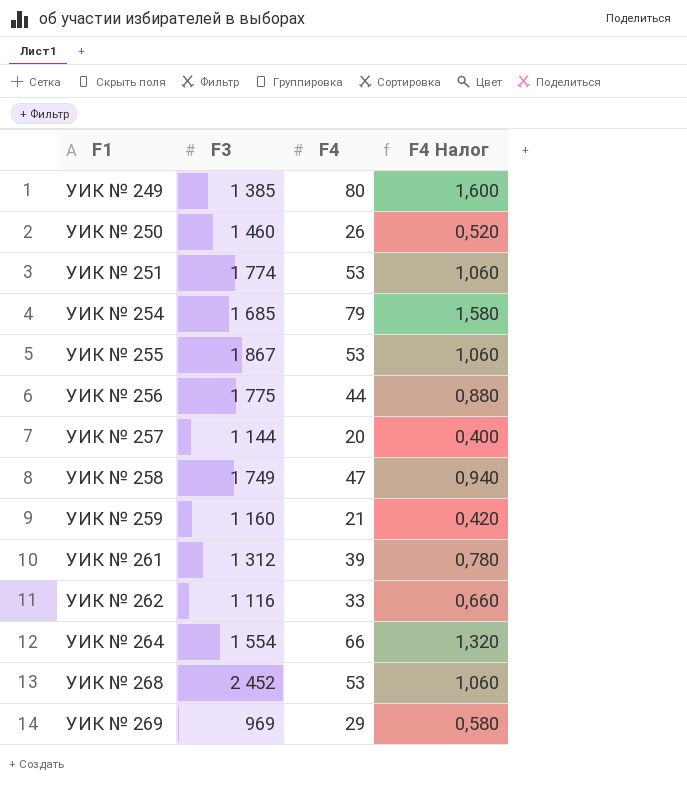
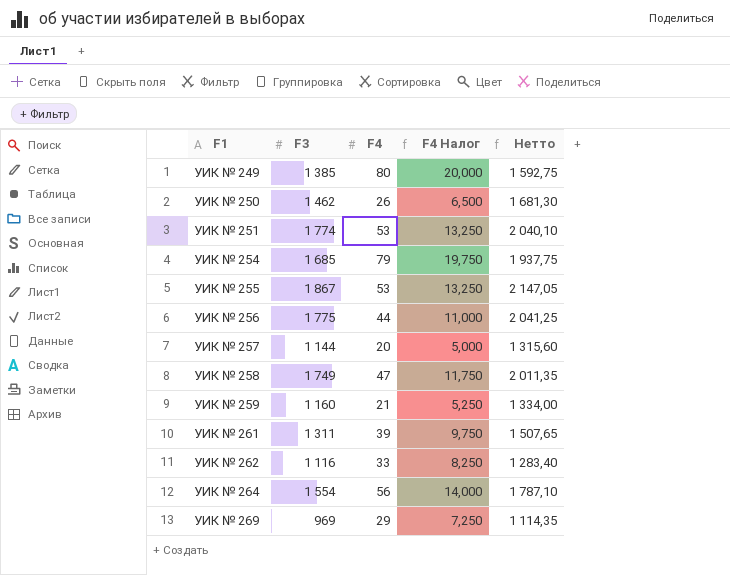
column F4 Налог | formula: [F4] * 0,02 -> [F4] * 0,25
column Нетто | formula: none -> [F3] * 1,15
row УИК № 268: 2 452 | 53 | 1,060 -> none
УИК № 250 | F3: 1 460 -> 1 462
УИК № 261 | F3: 1 312 -> 1 311
УИК № 264 | F4: 66 -> 56

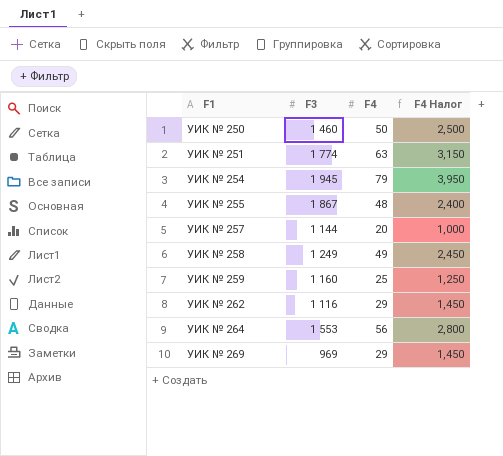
column Нетто | formula: [F3] * 1,15 -> none
column F4 Налог | formula: [F4] * 0,25 -> [F4] * 0,05
row УИК № 249: 1 385 | 80 | 20,000 | 1 592,75 -> none
row УИК № 256: 1 775 | 44 | 11,000 | 2 041,25 -> none
row УИК № 261: 1 311 | 39 | 9,750 | 1 507,65 -> none
УИК № 250 | F3: 1 462 -> 1 460
УИК № 250 | F4: 26 -> 50
УИК № 251 | F4: 53 -> 63
УИК № 254 | F3: 1 685 -> 1 945
УИК № 255 | F4: 53 -> 48
УИК № 258 | F3: 1 749 -> 1 249
УИК № 258 | F4: 47 -> 49
УИК № 259 | F4: 21 -> 25
УИК № 262 | F4: 33 -> 29
УИК № 264 | F3: 1 554 -> 1 553

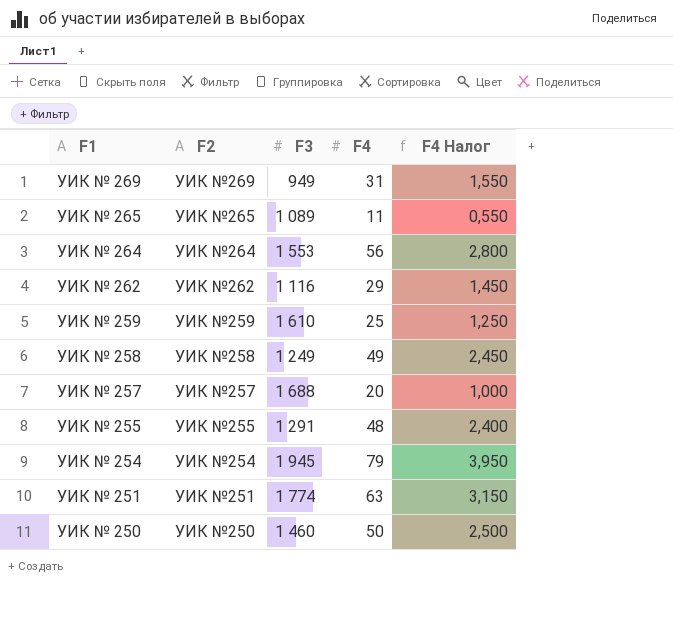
row order: F1 ascending -> F1 descending
column F2 | position: none -> 2
УИК № 269 | F3: 969 -> 949
УИК № 269 | F4: 29 -> 31
УИК № 269 | F4 Налог: 1,450 -> 1,550
row УИК № 265: none -> УИК №265 | 1 089 | 11 | 0,550
УИК № 259 | F3: 1 160 -> 1 610
УИК № 257 | F3: 1 144 -> 1 688
УИК № 255 | F3: 1 867 -> 1 291

